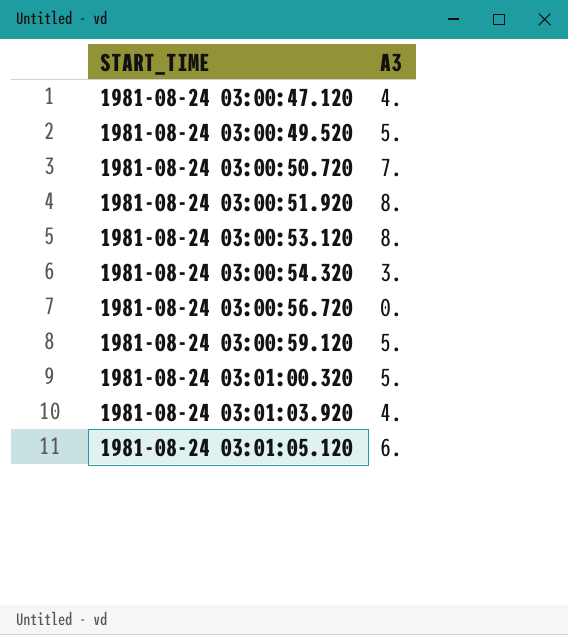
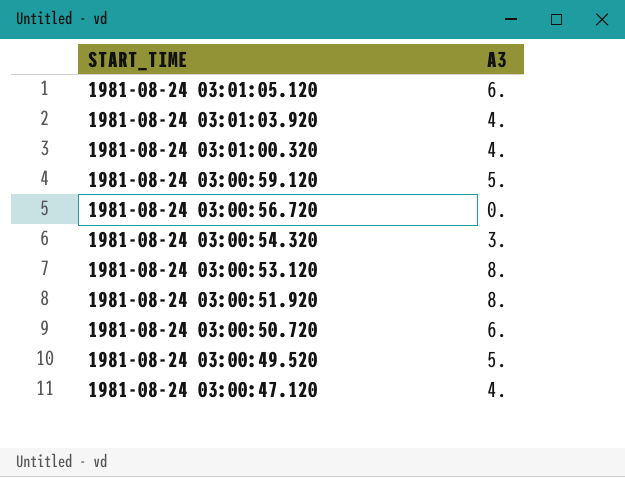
row order: START_TIME ascending -> START_TIME descending
1981-08-24 03:01:00.320 | A3: 5. -> 4.
1981-08-24 03:00:50.720 | A3: 7. -> 6.

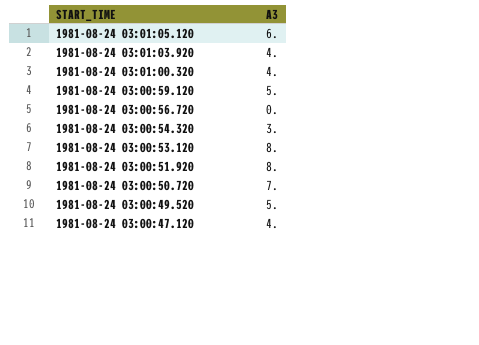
1981-08-24 03:00:50.720 | A3: 6. -> 7.

